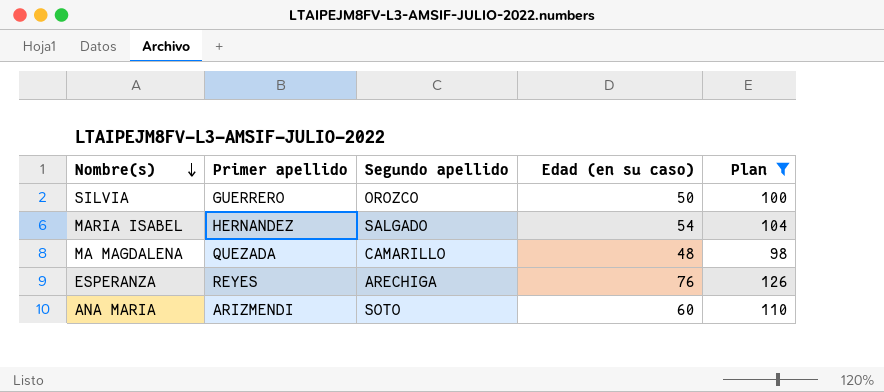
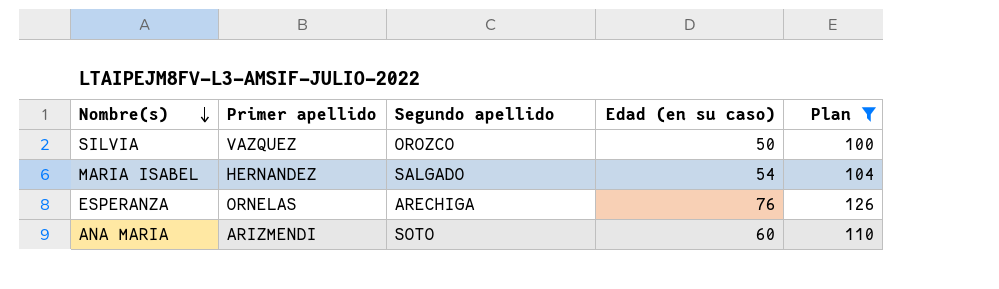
row MA MAGDALENA: QUEZADA | CAMARILLO | 48 | 98 -> none
SILVIA | Primer apellido: GUERRERO -> VAZQUEZ
ESPERANZA | Primer apellido: REYES -> ORNELAS

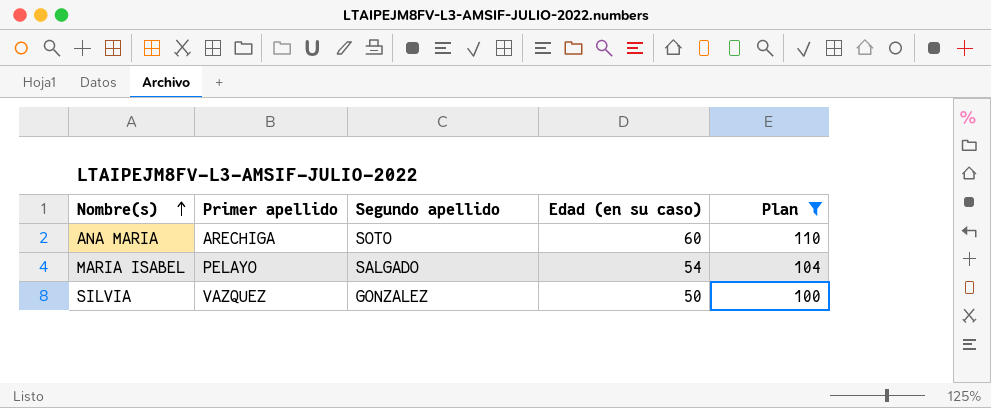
row order: Nombre(s) descending -> Nombre(s) ascending
row ESPERANZA: ORNELAS | ARECHIGA | 76 | 126 -> none
ANA MARIA | Primer apellido: ARIZMENDI -> ARECHIGA
MARIA ISABEL | Primer apellido: HERNANDEZ -> PELAYO
SILVIA | Segundo apellido: OROZCO -> GONZALEZ

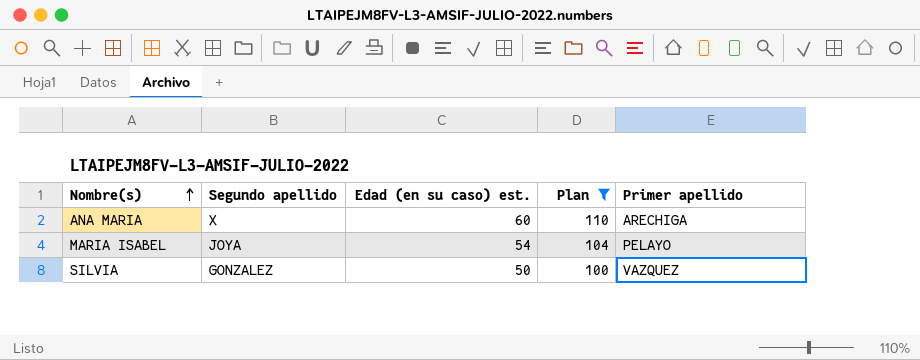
column name: Edad (en su caso) -> Edad (en su caso) est.
column Primer apellido | position: 2 -> 5
ANA MARIA | Segundo apellido: SOTO -> X
MARIA ISABEL | Segundo apellido: SALGADO -> JOYA

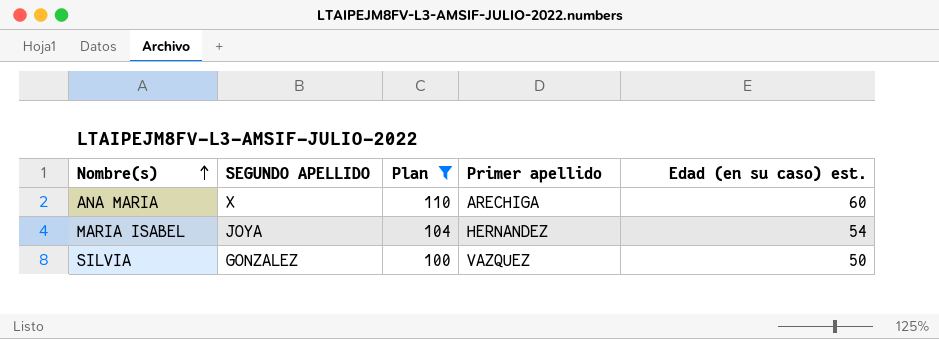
column name: Segundo apellido -> SEGUNDO APELLIDO
column Edad (en su caso) est. | position: 3 -> 5
MARIA ISABEL | Primer apellido: PELAYO -> HERNANDEZ

